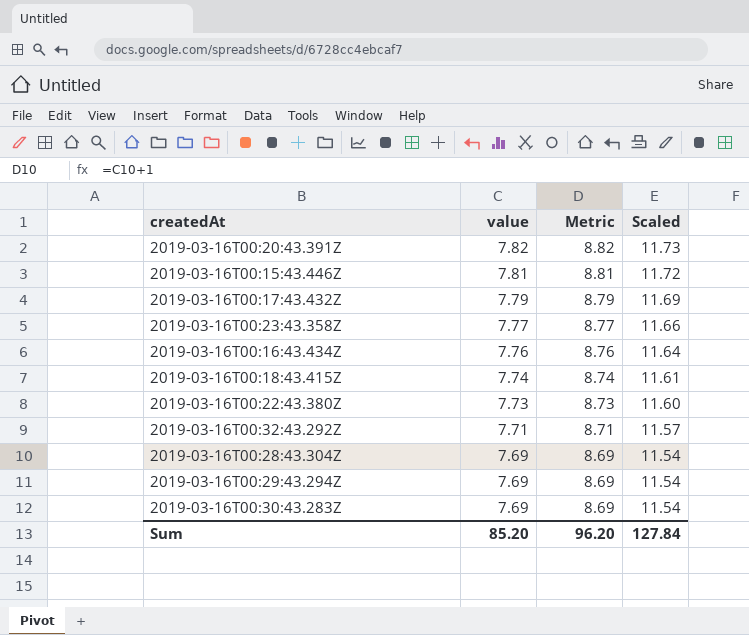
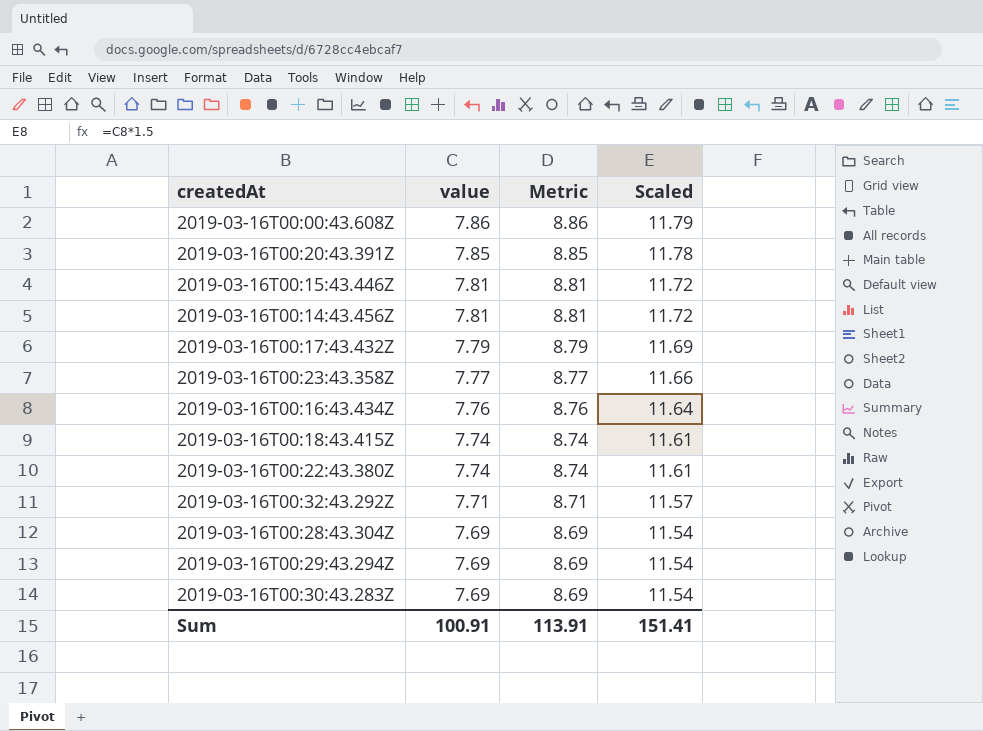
row 2019-03-16T00:00:43.608Z: none -> 7.86 | 8.86 | 11.79
2019-03-16T00:20:43.391Z | value: 7.82 -> 7.85
2019-03-16T00:20:43.391Z | Metric: 8.82 -> 8.85
2019-03-16T00:20:43.391Z | Scaled: 11.73 -> 11.78
row 2019-03-16T00:14:43.456Z: none -> 7.81 | 8.81 | 11.72
2019-03-16T00:22:43.380Z | value: 7.73 -> 7.74
2019-03-16T00:22:43.380Z | Metric: 8.73 -> 8.74
2019-03-16T00:22:43.380Z | Scaled: 11.60 -> 11.61
Sum | value: 85.20 -> 100.91
Sum | Metric: 96.20 -> 113.91
Sum | Scaled: 127.84 -> 151.41

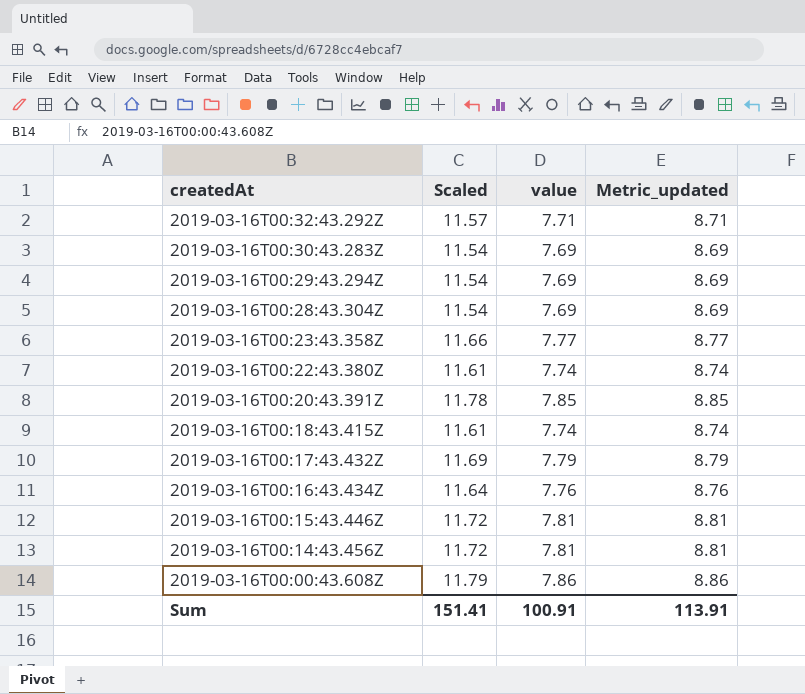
row order: value descending -> createdAt descending
column Scaled | position: 4 -> 2
column name: Metric -> Metric_updated

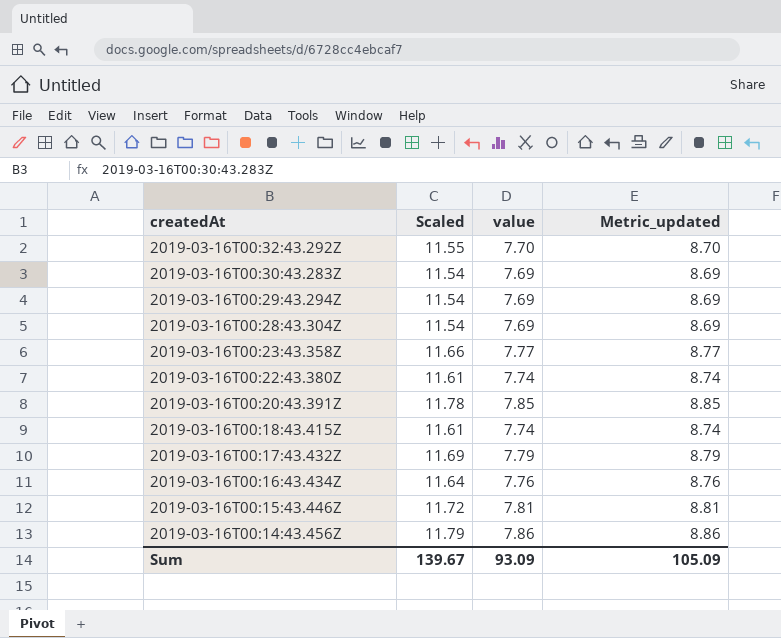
row 2019-03-16T00:00:43.608Z: 11.79 | 7.86 | 8.86 -> none
2019-03-16T00:32:43.292Z | Scaled: 11.57 -> 11.55
2019-03-16T00:32:43.292Z | value: 7.71 -> 7.70
2019-03-16T00:32:43.292Z | Metric_updated: 8.71 -> 8.70
2019-03-16T00:14:43.456Z | Scaled: 11.72 -> 11.79
2019-03-16T00:14:43.456Z | value: 7.81 -> 7.86
2019-03-16T00:14:43.456Z | Metric_updated: 8.81 -> 8.86
Sum | Scaled: 151.41 -> 139.67
Sum | value: 100.91 -> 93.09
Sum | Metric_updated: 113.91 -> 105.09

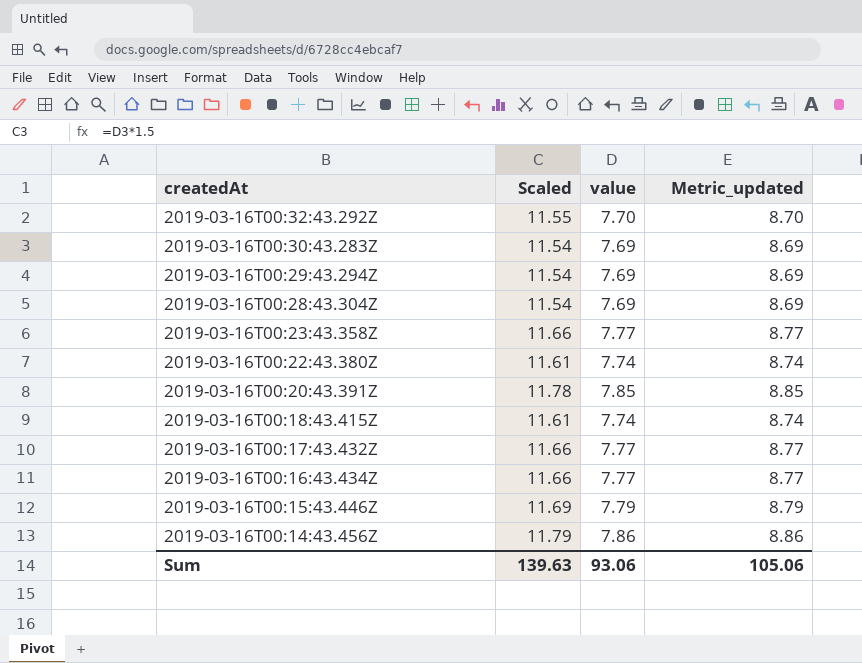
2019-03-16T00:17:43.432Z | Scaled: 11.69 -> 11.66
2019-03-16T00:17:43.432Z | value: 7.79 -> 7.77
2019-03-16T00:17:43.432Z | Metric_updated: 8.79 -> 8.77
2019-03-16T00:16:43.434Z | Scaled: 11.64 -> 11.66
2019-03-16T00:16:43.434Z | value: 7.76 -> 7.77
2019-03-16T00:16:43.434Z | Metric_updated: 8.76 -> 8.77
2019-03-16T00:15:43.446Z | Scaled: 11.72 -> 11.69
2019-03-16T00:15:43.446Z | value: 7.81 -> 7.79
2019-03-16T00:15:43.446Z | Metric_updated: 8.81 -> 8.79
Sum | Scaled: 139.67 -> 139.63
Sum | value: 93.09 -> 93.06
Sum | Metric_updated: 105.09 -> 105.06

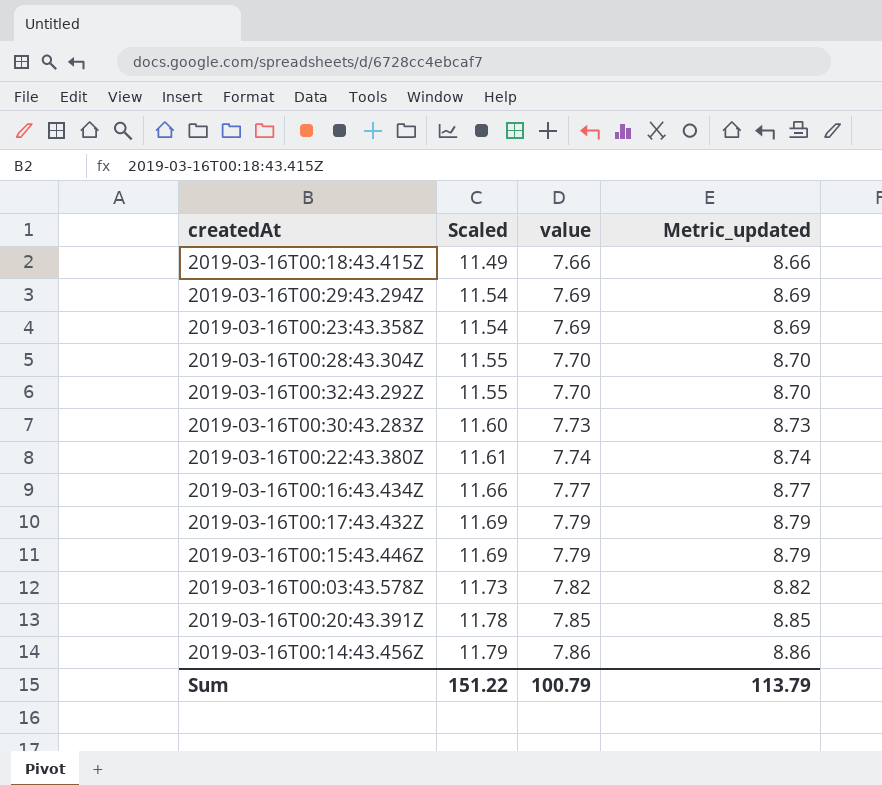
row order: createdAt descending -> Scaled ascending
2019-03-16T00:18:43.415Z | Scaled: 11.61 -> 11.49
2019-03-16T00:18:43.415Z | value: 7.74 -> 7.66
2019-03-16T00:18:43.415Z | Metric_updated: 8.74 -> 8.66
2019-03-16T00:23:43.358Z | Scaled: 11.66 -> 11.54
2019-03-16T00:23:43.358Z | value: 7.77 -> 7.69
2019-03-16T00:23:43.358Z | Metric_updated: 8.77 -> 8.69
2019-03-16T00:28:43.304Z | Scaled: 11.54 -> 11.55
2019-03-16T00:28:43.304Z | value: 7.69 -> 7.70
2019-03-16T00:28:43.304Z | Metric_updated: 8.69 -> 8.70
2019-03-16T00:30:43.283Z | Scaled: 11.54 -> 11.60
2019-03-16T00:30:43.283Z | value: 7.69 -> 7.73
2019-03-16T00:30:43.283Z | Metric_updated: 8.69 -> 8.73
2019-03-16T00:17:43.432Z | Scaled: 11.66 -> 11.69
2019-03-16T00:17:43.432Z | value: 7.77 -> 7.79
2019-03-16T00:17:43.432Z | Metric_updated: 8.77 -> 8.79
row 2019-03-16T00:03:43.578Z: none -> 11.73 | 7.82 | 8.82
Sum | Scaled: 139.63 -> 151.22
Sum | value: 93.06 -> 100.79
Sum | Metric_updated: 105.06 -> 113.79

